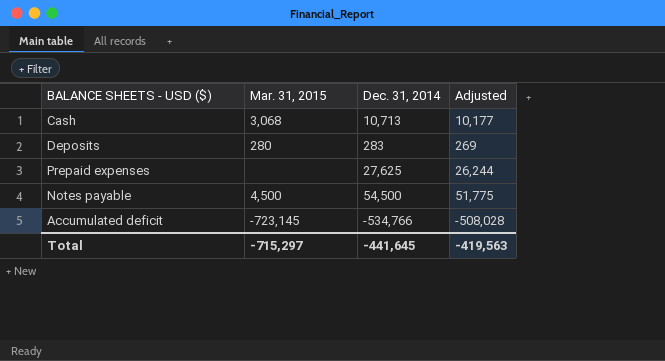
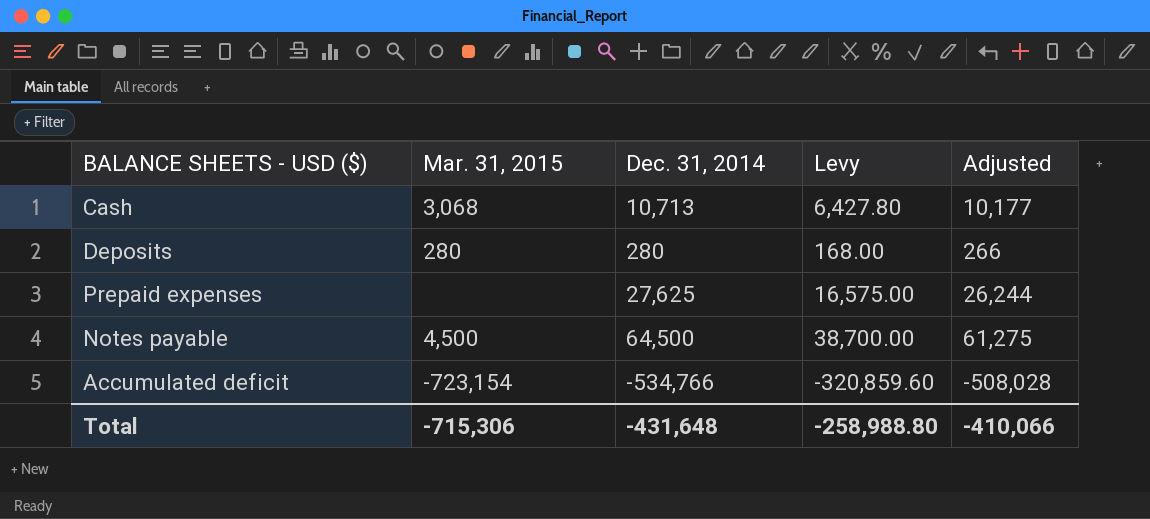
column Levy | formula: none -> [Dec. 31, 2014] * 0.6
Deposits | Dec. 31, 2014: 283 -> 280
Deposits | Adjusted: 269 -> 266
Notes payable | Dec. 31, 2014: 54,500 -> 64,500
Notes payable | Adjusted: 51,775 -> 61,275
Accumulated deficit | Mar. 31, 2015: -723,145 -> -723,154
Total | Mar. 31, 2015: -715,297 -> -715,306
Total | Dec. 31, 2014: -441,645 -> -431,648
Total | Adjusted: -419,563 -> -410,066

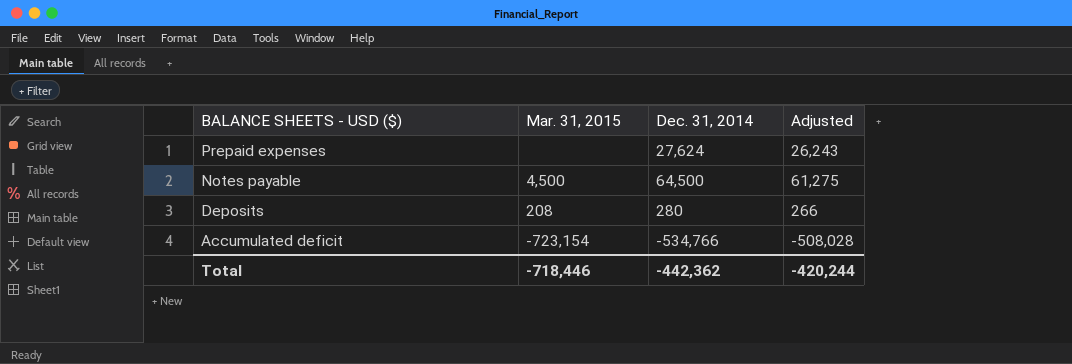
row order: none -> BALANCE SHEETS - USD ($) descending
column Levy | formula: [Dec. 31, 2014] * 0.6 -> none
row Cash: 3,068 | 10,713 | 6,427.80 | 10,177 -> none
Prepaid expenses | Dec. 31, 2014: 27,625 -> 27,624
Prepaid expenses | Adjusted: 26,244 -> 26,243
Deposits | Mar. 31, 2015: 280 -> 208
Total | Mar. 31, 2015: -715,306 -> -718,446
Total | Dec. 31, 2014: -431,648 -> -442,362
Total | Adjusted: -410,066 -> -420,244

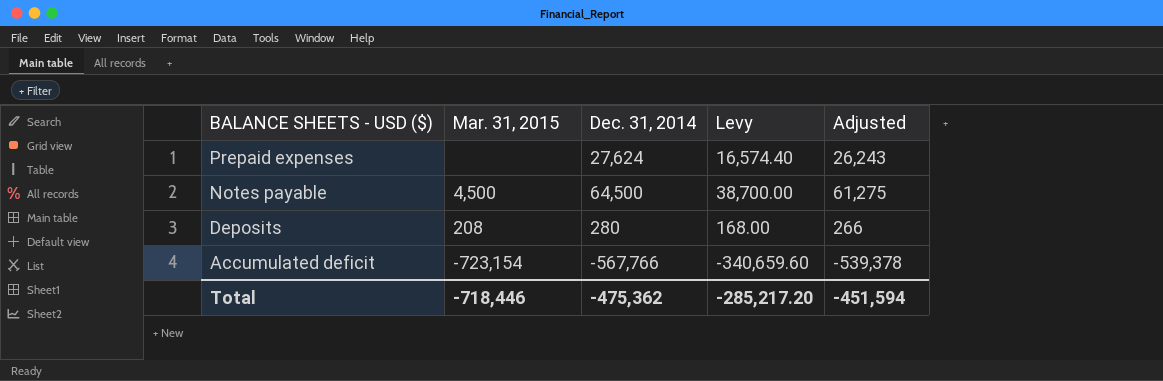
column Levy | formula: none -> [Dec. 31, 2014] * 0.6
Accumulated deficit | Dec. 31, 2014: -534,766 -> -567,766
Accumulated deficit | Adjusted: -508,028 -> -539,378
Total | Dec. 31, 2014: -442,362 -> -475,362
Total | Adjusted: -420,244 -> -451,594

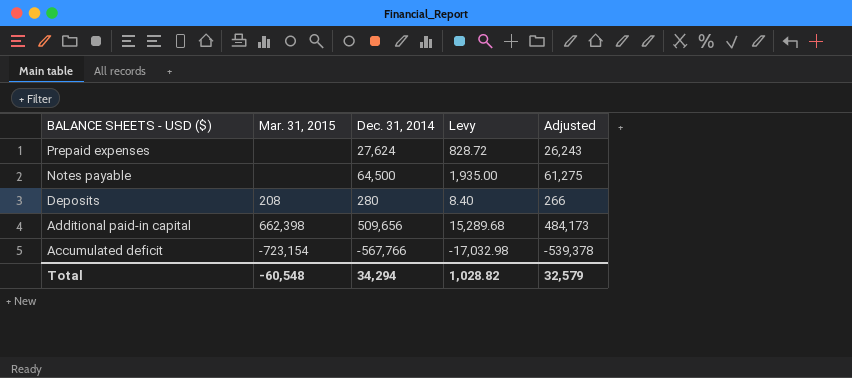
column Levy | formula: [Dec. 31, 2014] * 0.6 -> [Dec. 31, 2014] * 0.03
Notes payable | Mar. 31, 2015: 4,500 -> none
row Additional paid-in capital: none -> 662,398 | 509,656 | 15,289.68 | 484,173
Total | Mar. 31, 2015: -718,446 -> -60,548
Total | Dec. 31, 2014: -475,362 -> 34,294
Total | Levy: -285,217.20 -> 1,028.82
Total | Adjusted: -451,594 -> 32,579

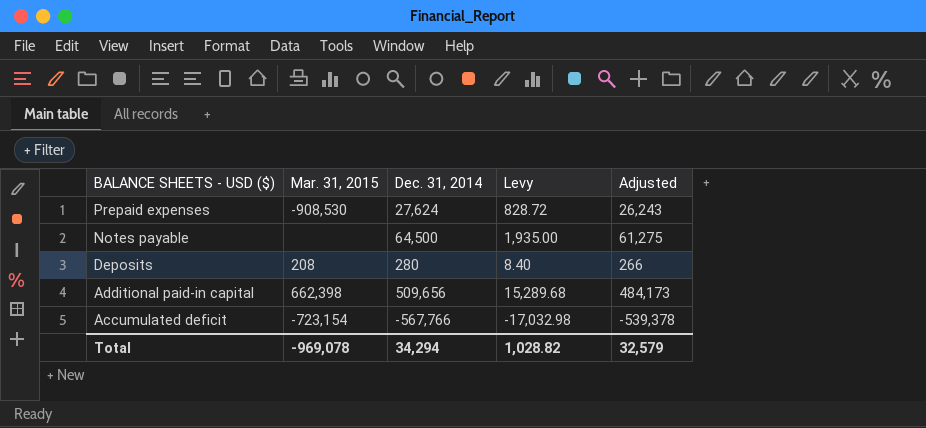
Prepaid expenses | Mar. 31, 2015: none -> -908,530
Total | Mar. 31, 2015: -60,548 -> -969,078

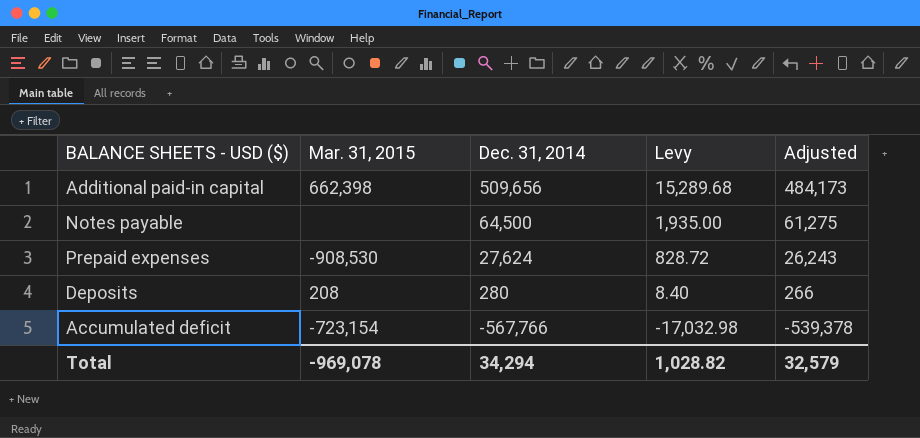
row order: BALANCE SHEETS - USD ($) descending -> Dec. 31, 2014 descending

